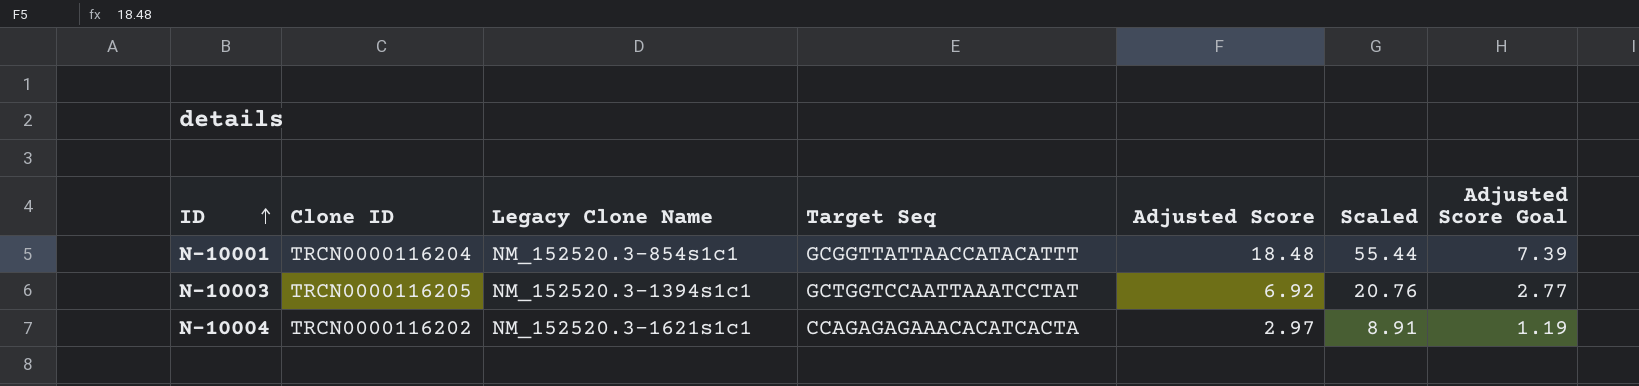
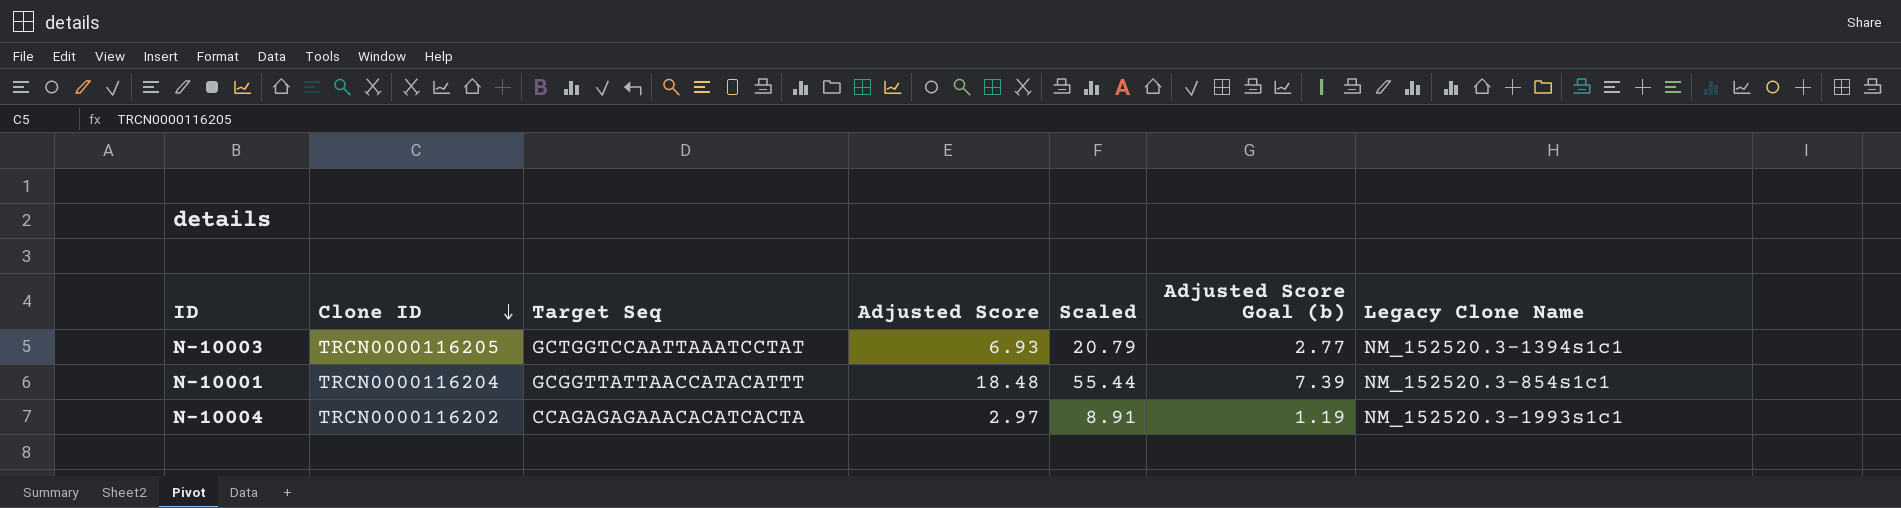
row order: ID ascending -> Clone ID descending
column name: Adjusted Score Goal -> Adjusted Score Goal (b)
column Legacy Clone Name | position: 3 -> 7
N-10003 | Adjusted Score: 6.92 -> 6.93
N-10003 | Scaled: 20.76 -> 20.79
N-10004 | Legacy Clone Name: NM_152520.3-1621s1c1 -> NM_152520.3-1993s1c1

